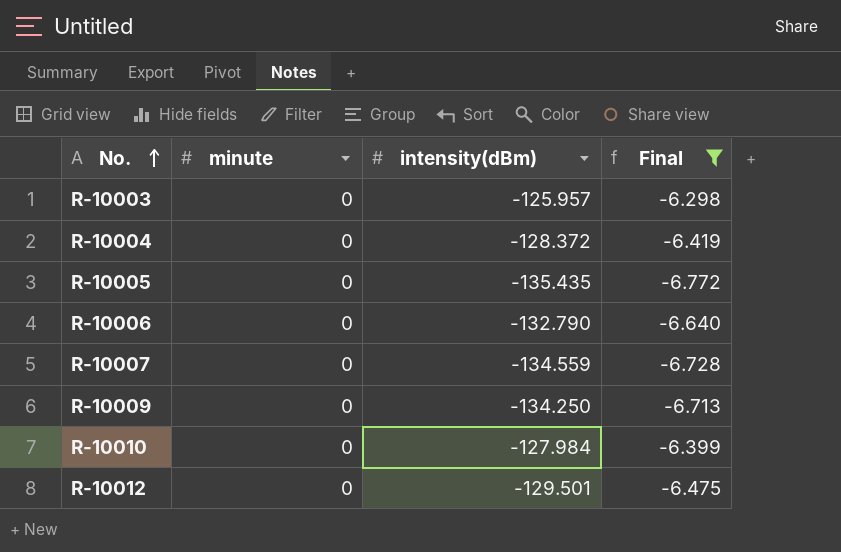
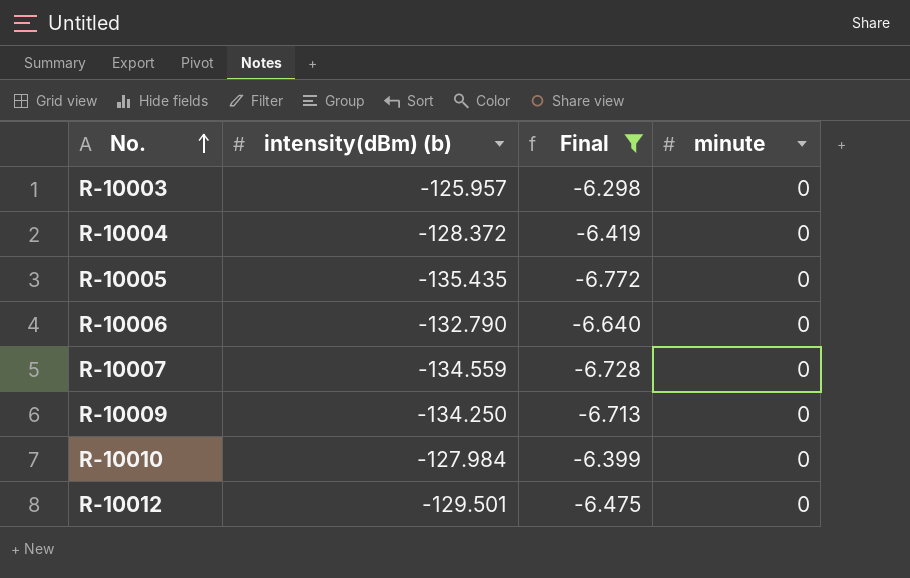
column name: intensity(dBm) -> intensity(dBm) (b)
column minute | position: 2 -> 4

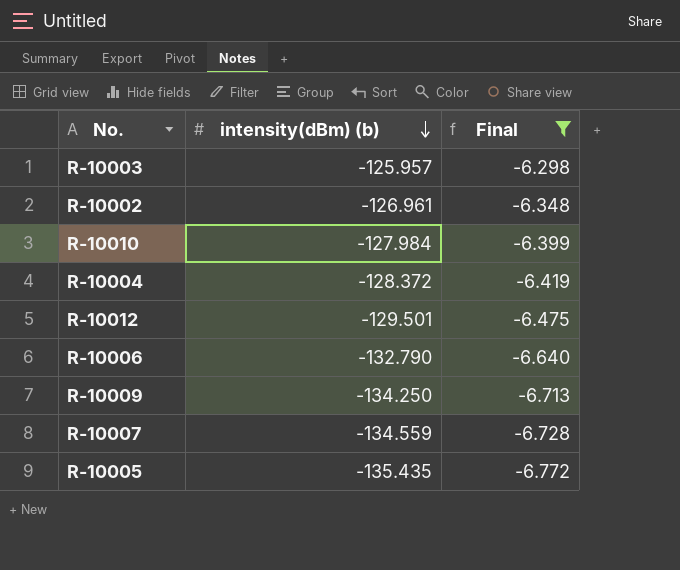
row order: No. ascending -> intensity(dBm) (b) descending
column minute | position: 4 -> none
row R-10002: none -> -126.961 | -6.348

